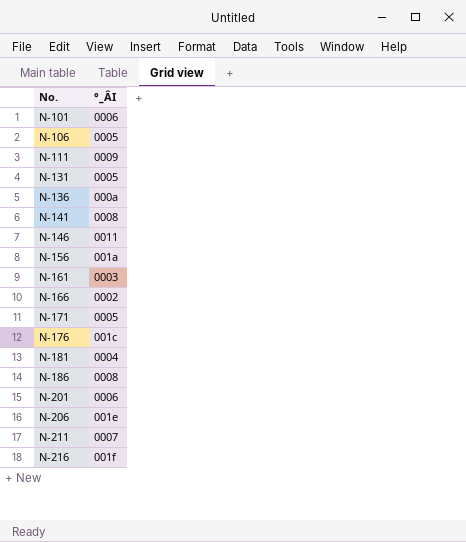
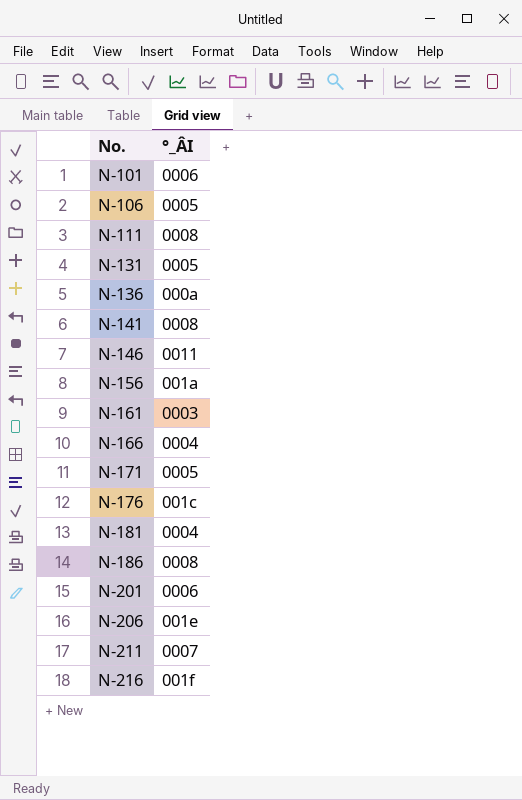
N-111 | °_ÂI: 0009 -> 0008
N-166 | °_ÂI: 0002 -> 0004

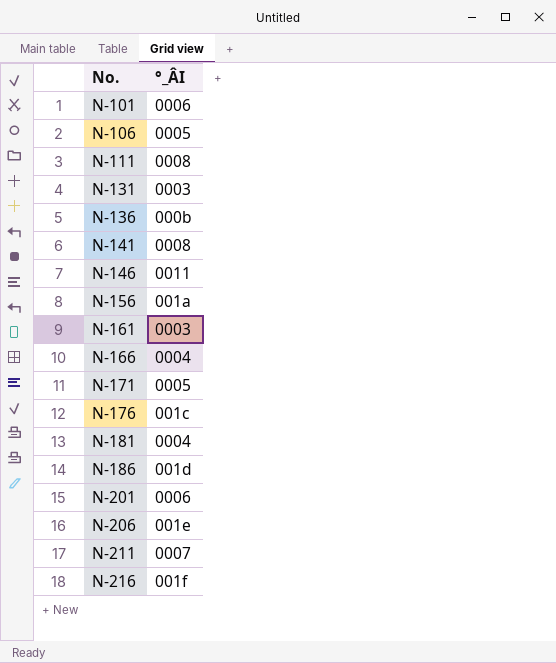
N-131 | °_ÂI: 0005 -> 0003
N-136 | °_ÂI: 000a -> 000b
N-186 | °_ÂI: 0008 -> 001d

